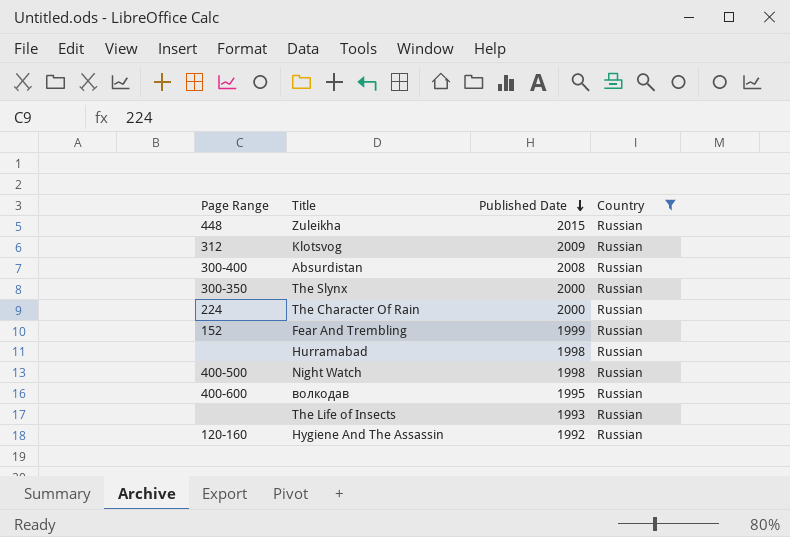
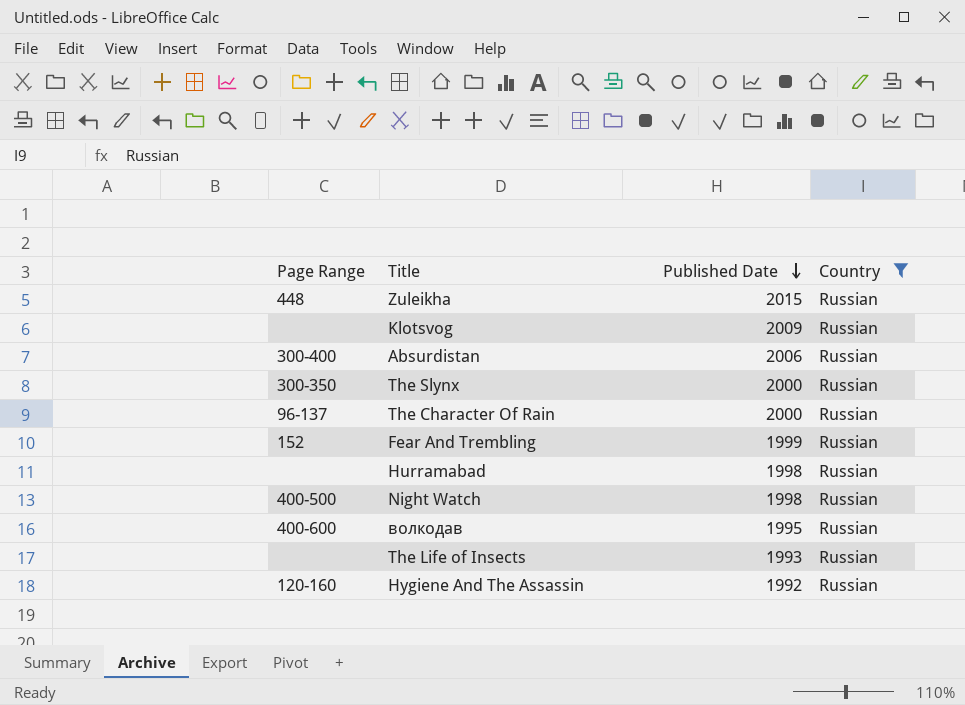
Klotsvog | Page Range: 312 -> none
Absurdistan | Published Date: 2008 -> 2006
The Character Of Rain | Page Range: 224 -> 96-137

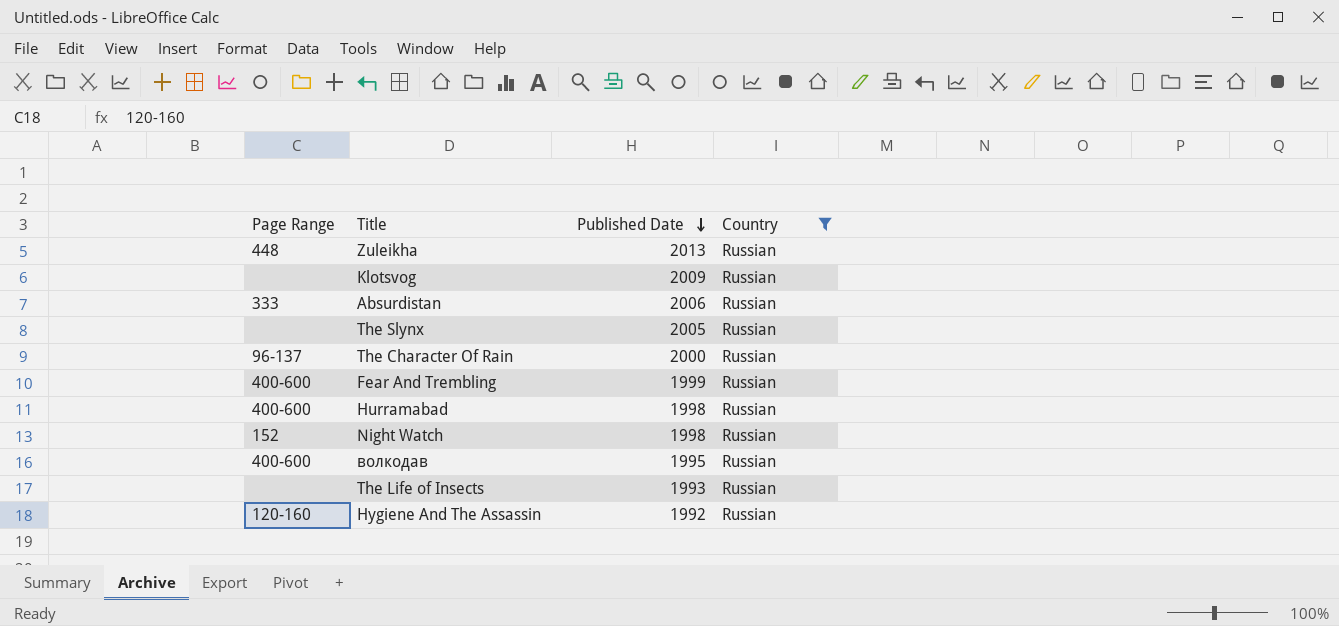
Zuleikha | Published Date: 2015 -> 2013
Absurdistan | Page Range: 300-400 -> 333
The Slynx | Page Range: 300-350 -> none
The Slynx | Published Date: 2000 -> 2005
Fear And Trembling | Page Range: 152 -> 400-600
Hurramabad | Page Range: none -> 400-600
Night Watch | Page Range: 400-500 -> 152

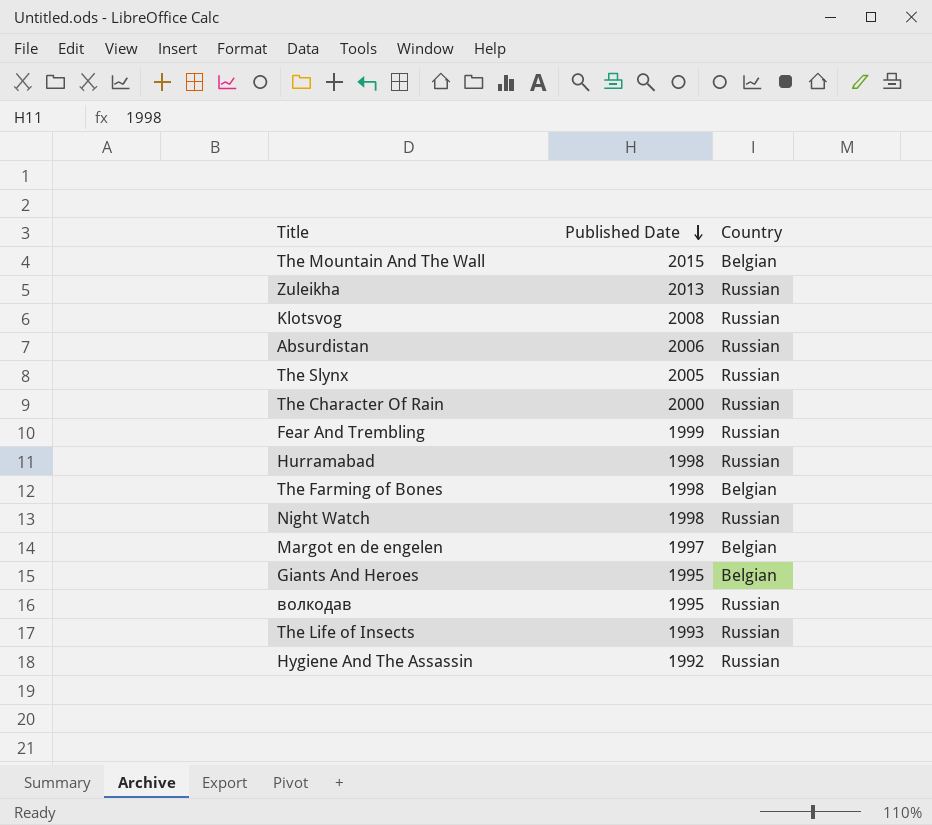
filter: Country = Russian -> none
column Page Range | position: 1 -> none
Klotsvog | Published Date: 2009 -> 2008

